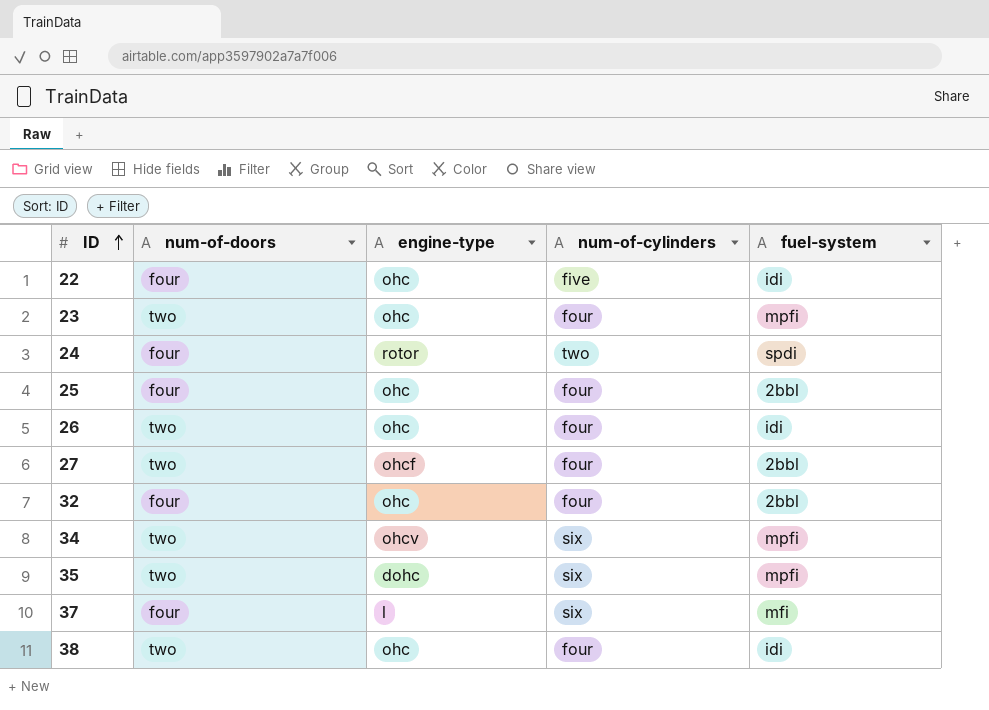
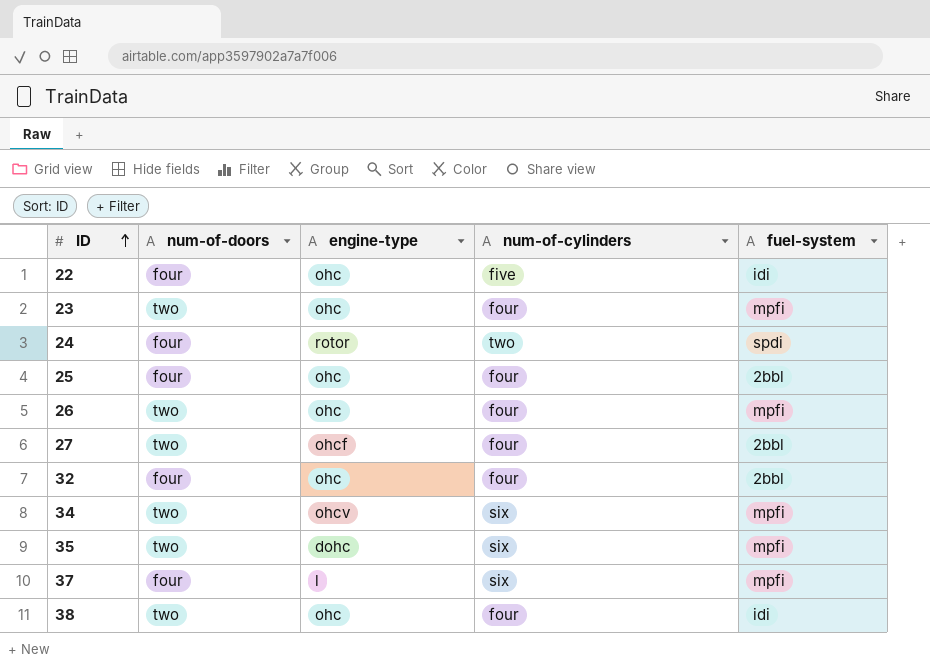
26 | fuel-system: idi -> mpfi
37 | fuel-system: mfi -> mpfi

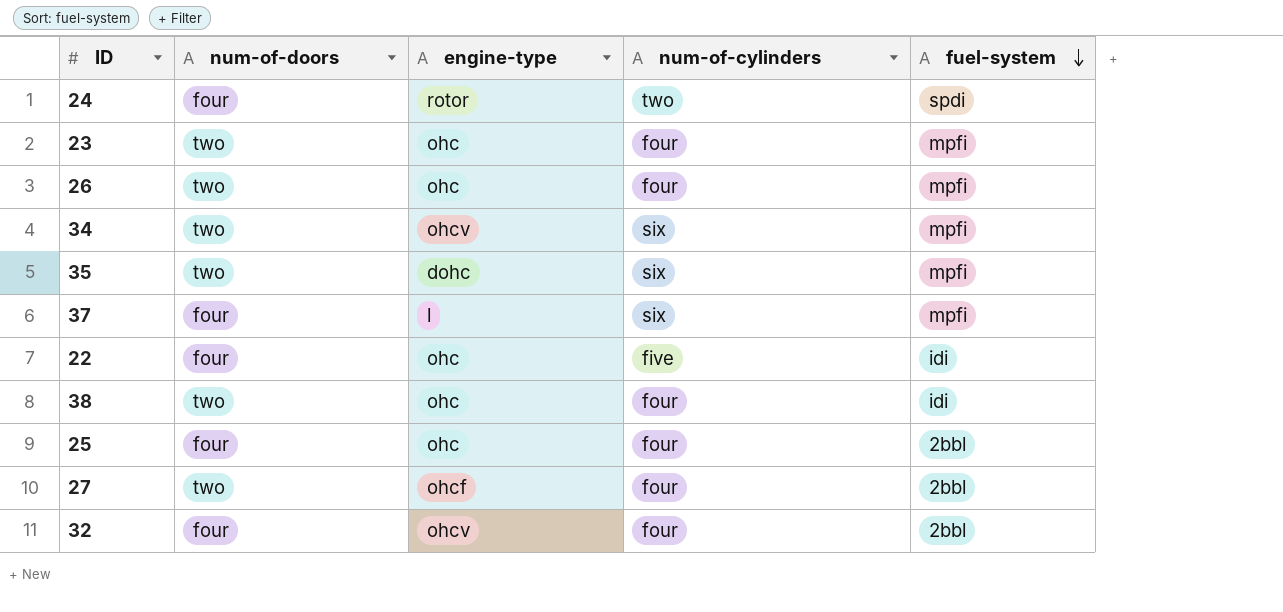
row order: ID ascending -> fuel-system descending
32 | engine-type: ohc -> ohcv

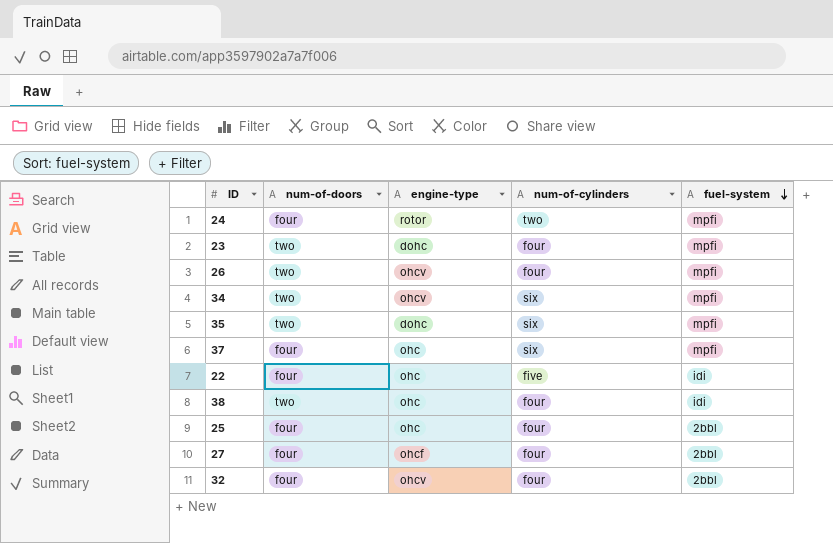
24 | fuel-system: spdi -> mpfi
23 | engine-type: ohc -> dohc
26 | engine-type: ohc -> ohcv
37 | engine-type: l -> ohc
27 | num-of-doors: two -> four

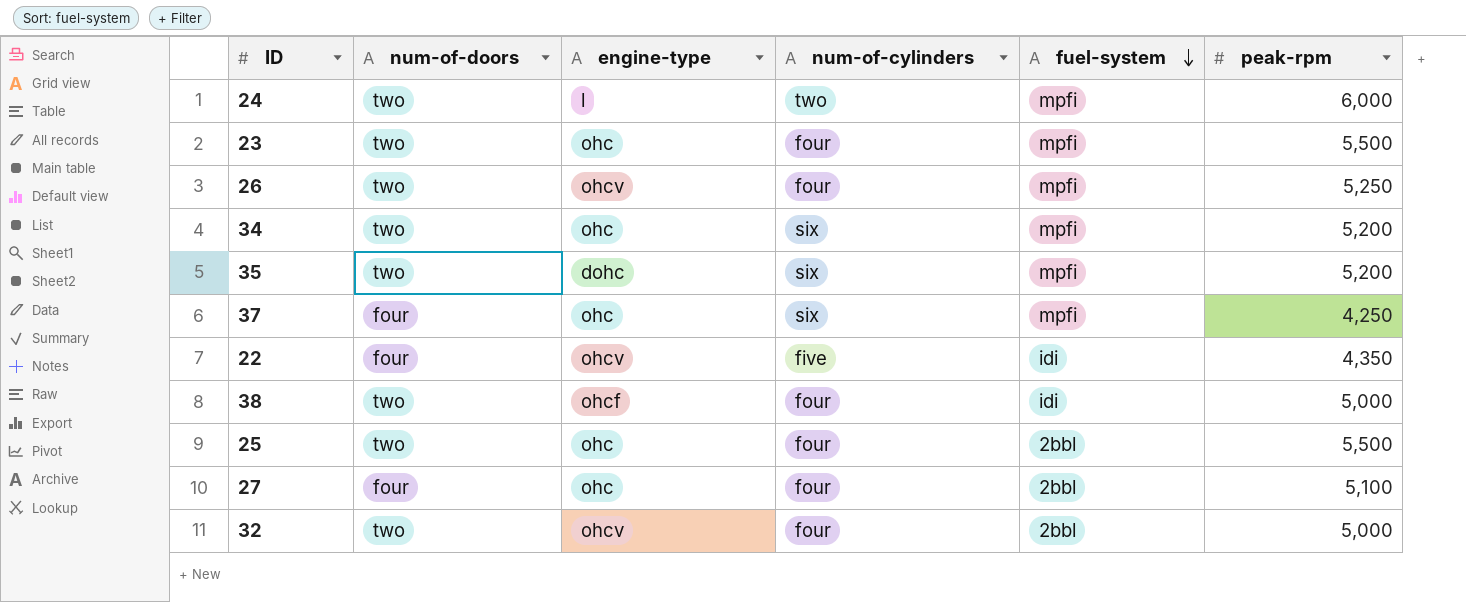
column peak-rpm | position: none -> 6
24 | num-of-doors: four -> two
24 | engine-type: rotor -> l
23 | engine-type: dohc -> ohc
34 | engine-type: ohcv -> ohc
22 | engine-type: ohc -> ohcv
38 | engine-type: ohc -> ohcf
25 | num-of-doors: four -> two
27 | engine-type: ohcf -> ohc
32 | num-of-doors: four -> two

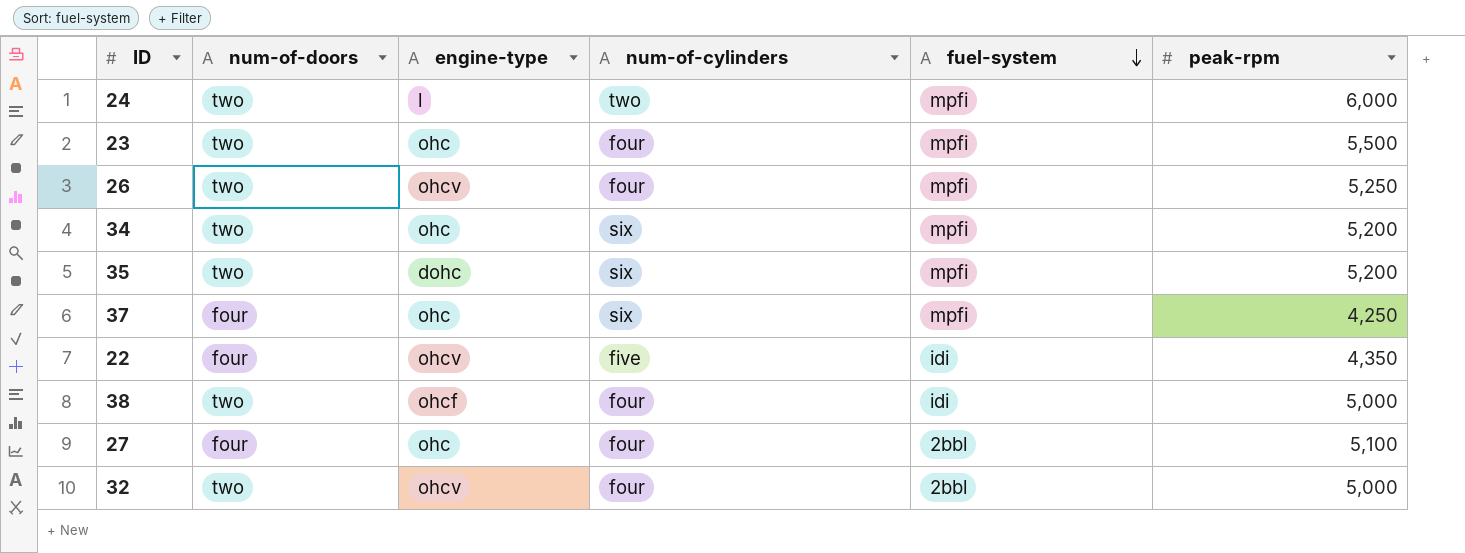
row 25: two | ohc | four | 2bbl | 5,500 -> none

